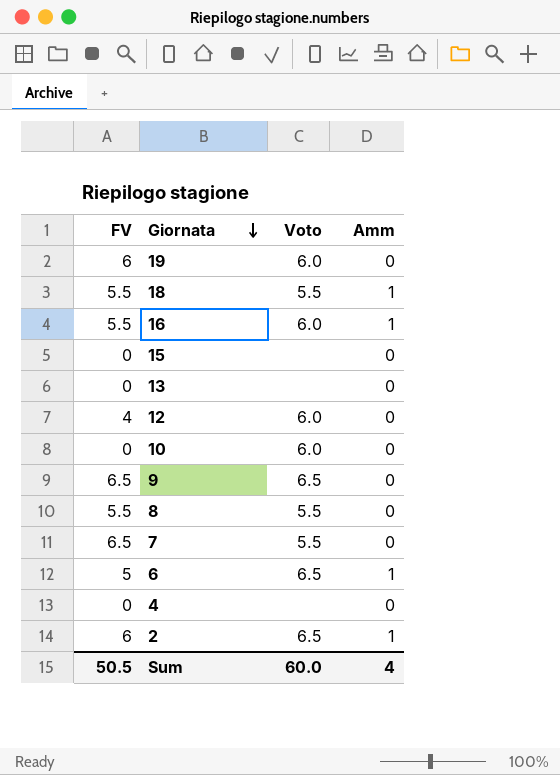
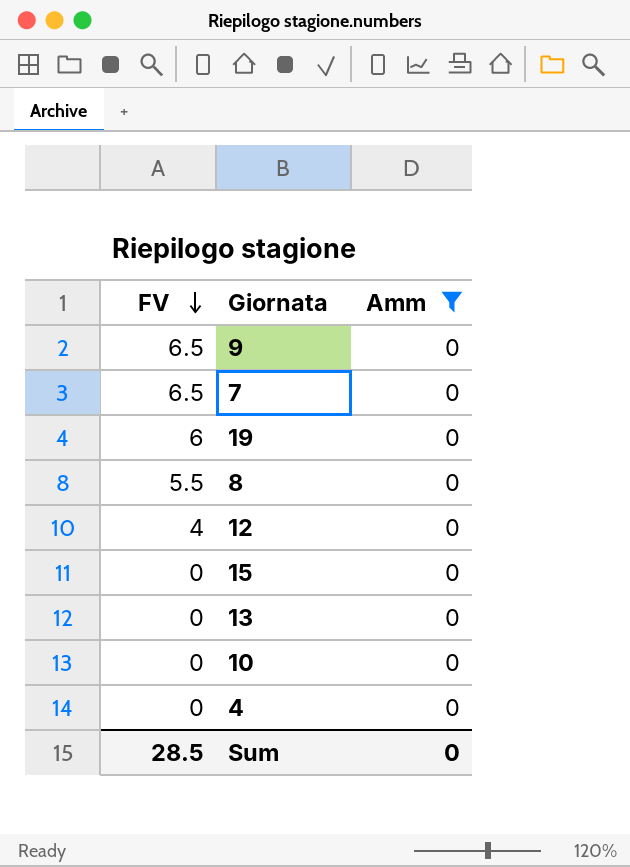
filter: none -> Amm = 0
row order: Giornata descending -> FV descending
column Voto | position: 3 -> none
Sum | FV: 50.5 -> 28.5
Sum | Amm: 4 -> 0

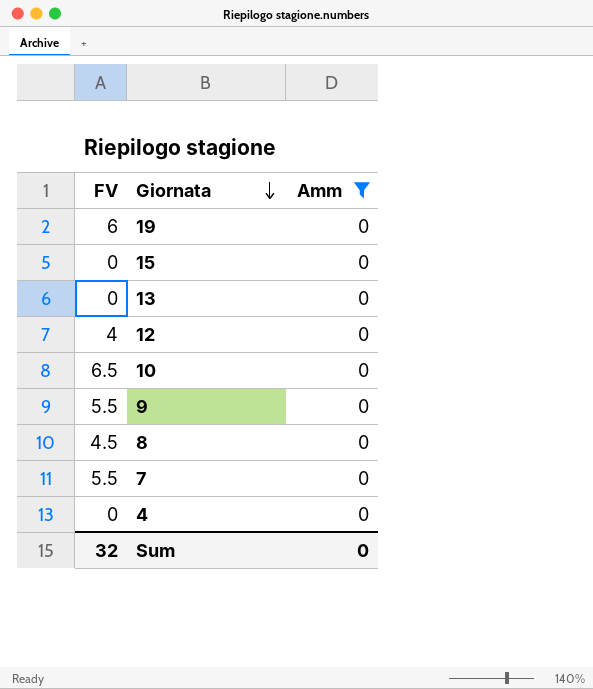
row order: FV descending -> Giornata descending
10 | FV: 0 -> 6.5
9 | FV: 6.5 -> 5.5
8 | FV: 5.5 -> 4.5
7 | FV: 6.5 -> 5.5
Sum | FV: 28.5 -> 32

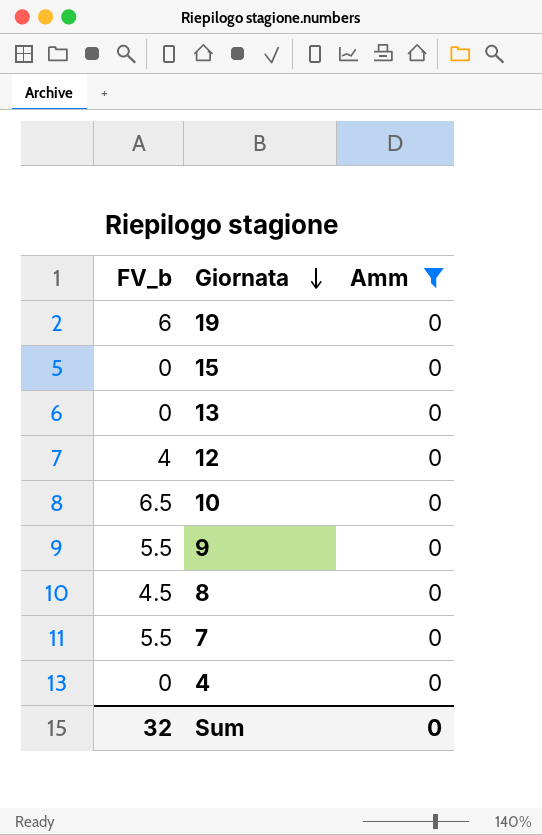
column name: FV -> FV_b

